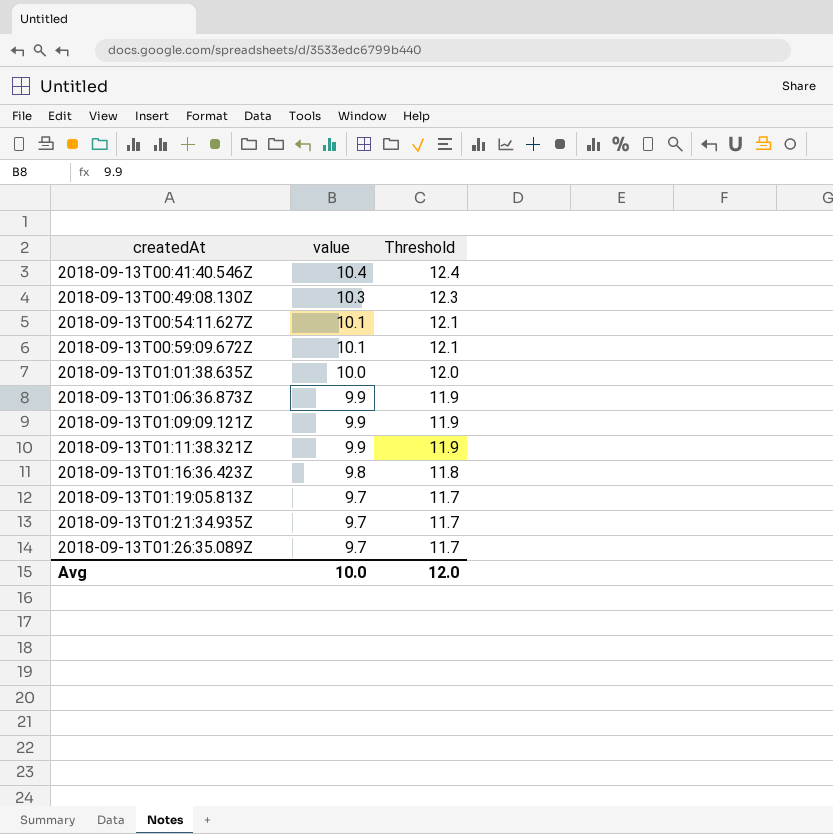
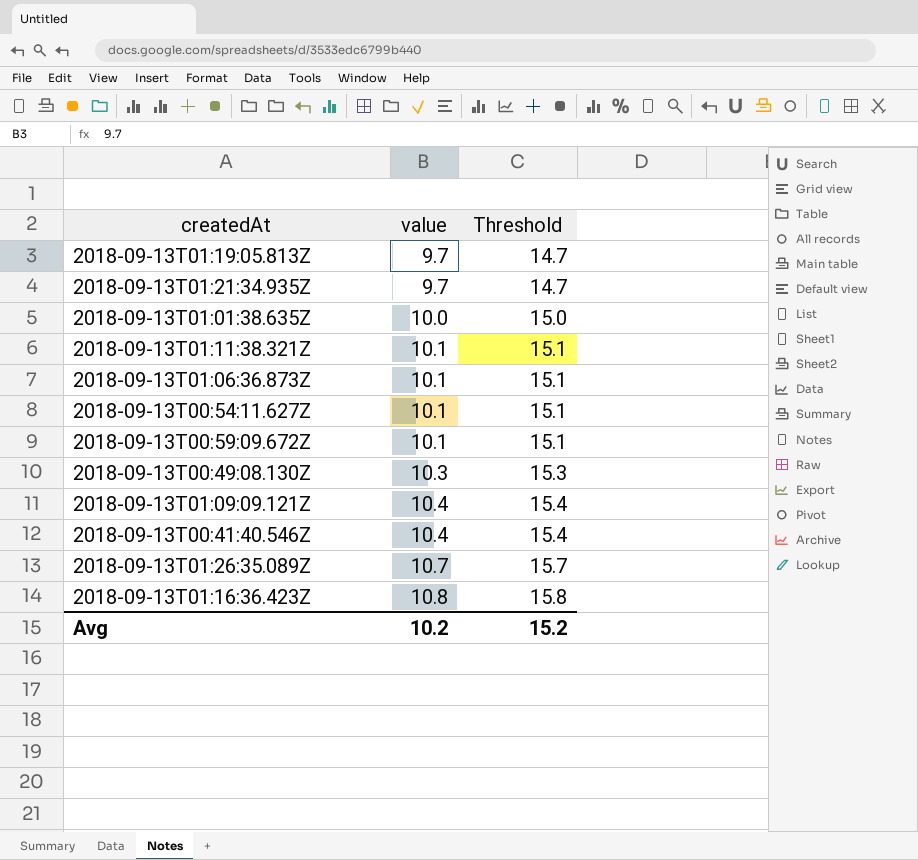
row order: createdAt ascending -> value ascending
column Threshold | formula: [value] + 2 -> [value] + 5
2018-09-13T01:11:38.321Z | value: 9.9 -> 10.1
2018-09-13T01:06:36.873Z | value: 9.9 -> 10.1
2018-09-13T01:09:09.121Z | value: 9.9 -> 10.4
2018-09-13T01:26:35.089Z | value: 9.7 -> 10.7
2018-09-13T01:16:36.423Z | value: 9.8 -> 10.8
Avg | value: 10.0 -> 10.2
Avg | Threshold: 12.0 -> 15.2

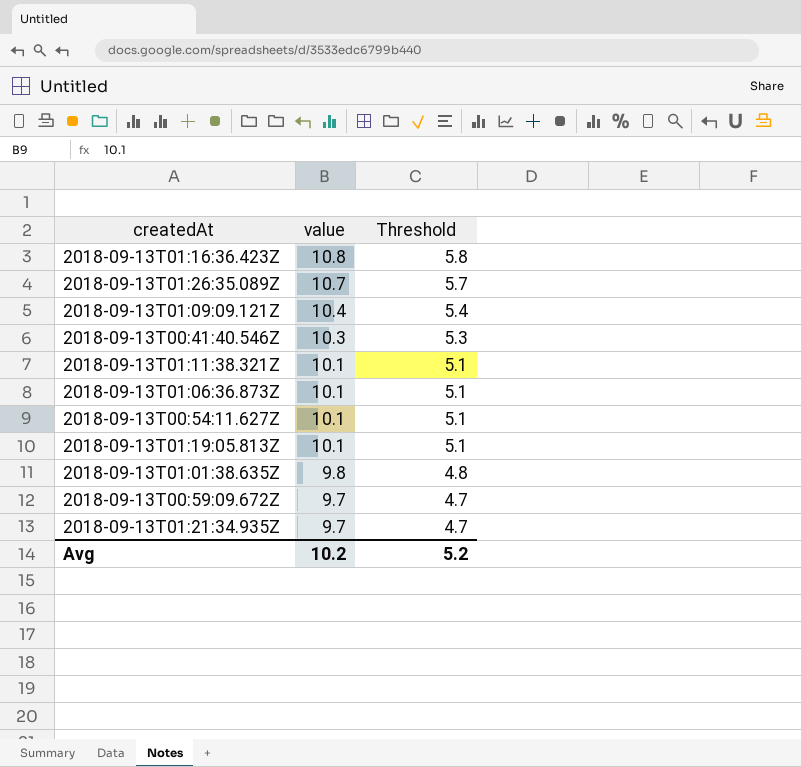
row order: value ascending -> value descending
column Threshold | formula: [value] + 5 -> [value] - 5
row 2018-09-13T00:49:08.130Z: 10.3 | 15.3 -> none
2018-09-13T00:41:40.546Z | value: 10.4 -> 10.3
2018-09-13T01:19:05.813Z | value: 9.7 -> 10.1
2018-09-13T01:01:38.635Z | value: 10.0 -> 9.8
2018-09-13T00:59:09.672Z | value: 10.1 -> 9.7
Avg | Threshold: 15.2 -> 5.2

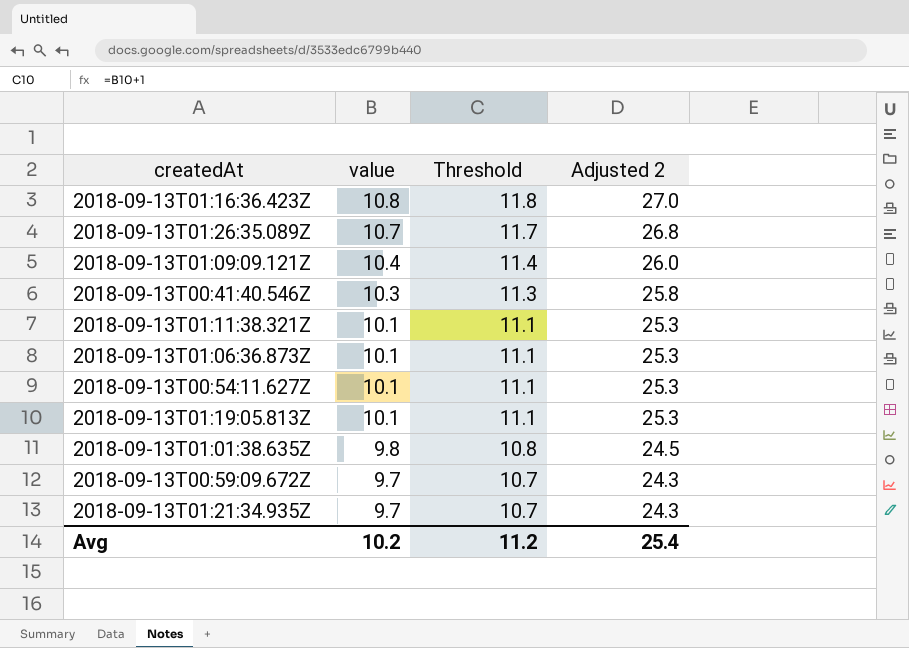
column Threshold | formula: [value] - 5 -> [value] + 1
column Adjusted 2 | formula: none -> [value] * 2.5
Avg | Threshold: 5.2 -> 11.2

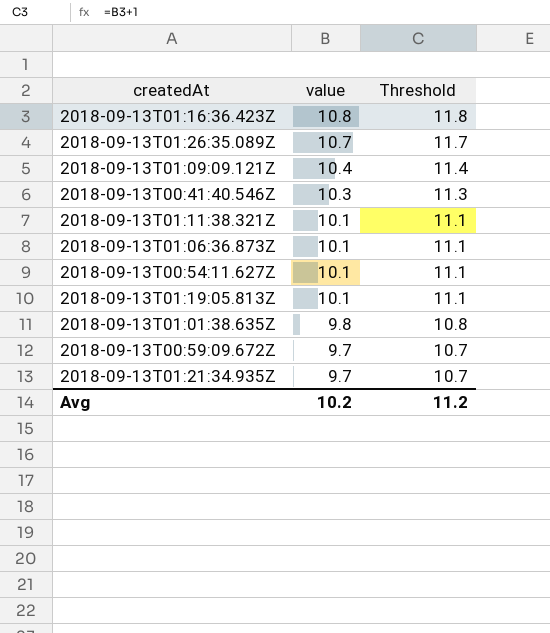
column Adjusted 2 | formula: [value] * 2.5 -> none

